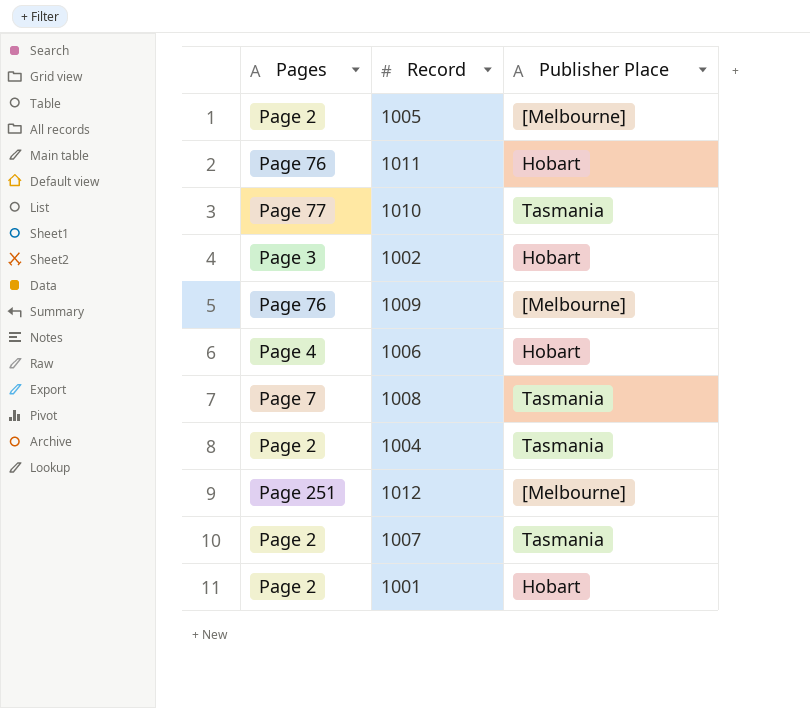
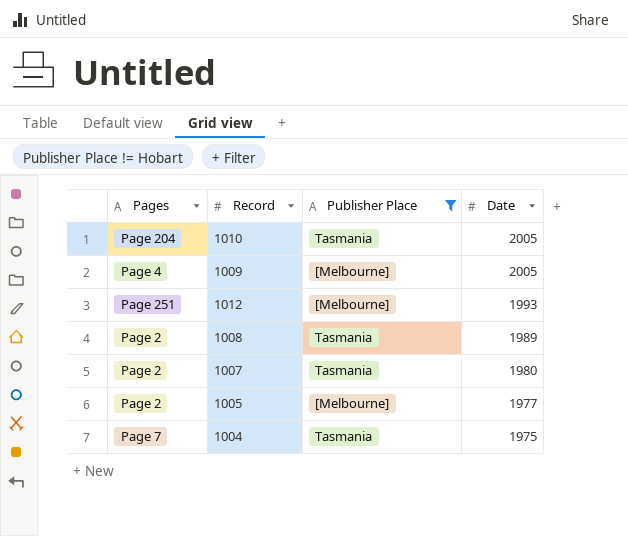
filter: none -> Publisher Place != Hobart
row order: none -> Date descending
column Date | position: none -> 4
1010 | Pages: Page 77 -> Page 204
1009 | Pages: Page 76 -> Page 4
1008 | Pages: Page 7 -> Page 2
1004 | Pages: Page 2 -> Page 7

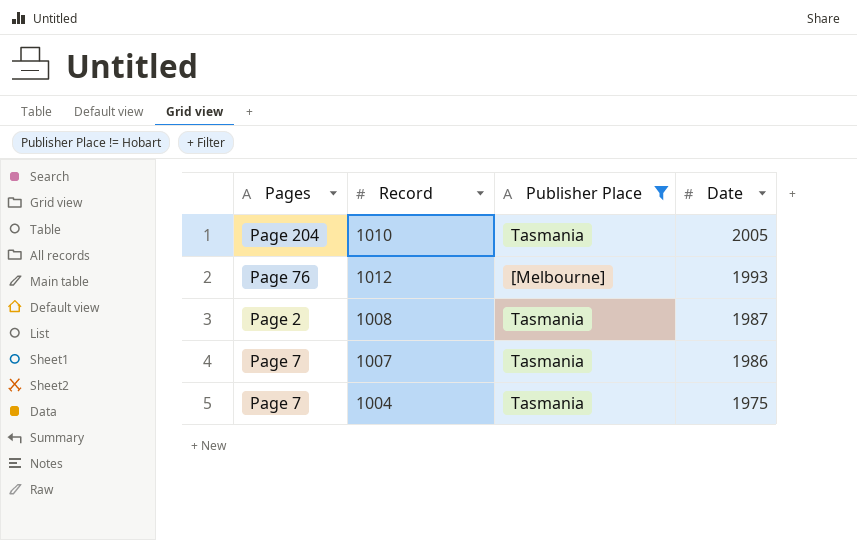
row 1009: Page 4 | [Melbourne] | 2005 -> none
row 1005: Page 2 | [Melbourne] | 1977 -> none
1012 | Pages: Page 251 -> Page 76
1008 | Date: 1989 -> 1987
1007 | Pages: Page 2 -> Page 7
1007 | Date: 1980 -> 1986

